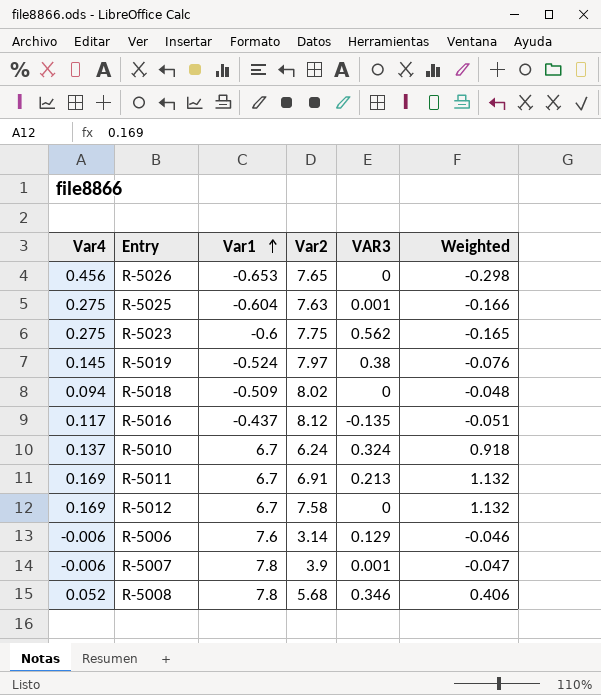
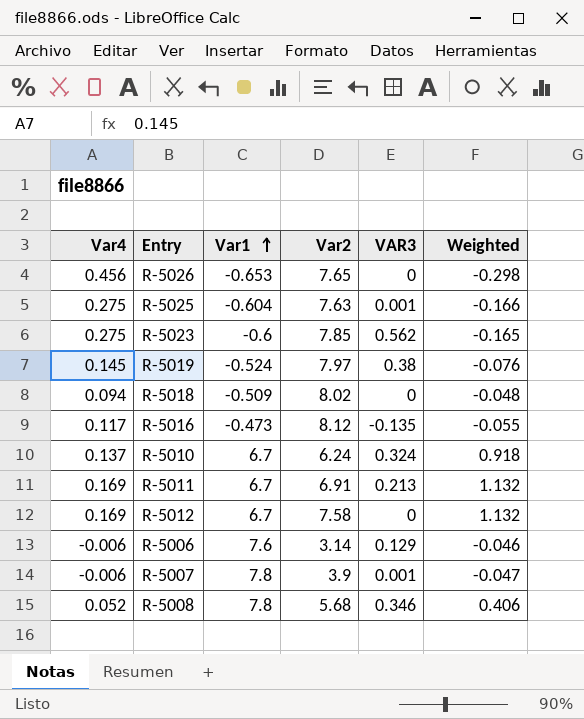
R-5023 | Var2: 7.75 -> 7.85
R-5016 | Var1: -0.437 -> -0.473
R-5016 | Weighted: -0.051 -> -0.055

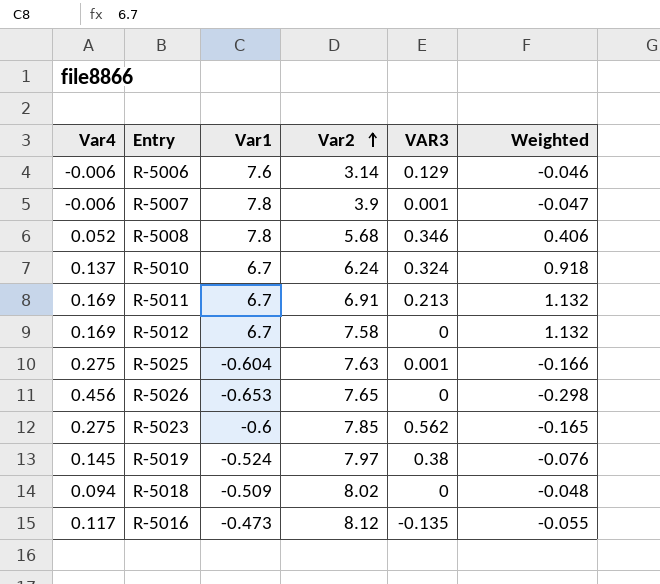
row order: Var1 ascending -> Var2 ascending

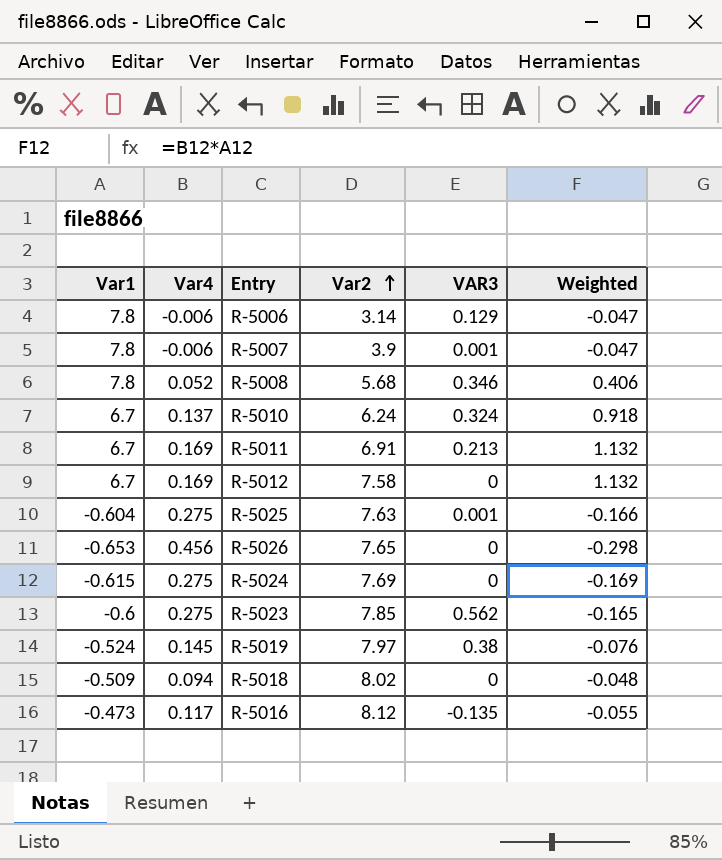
column Var1 | position: 3 -> 1
R-5006 | Var1: 7.6 -> 7.8
R-5006 | Weighted: -0.046 -> -0.047
row R-5024: none -> -0.615 | 0.275 | 7.69 | 0 | -0.169

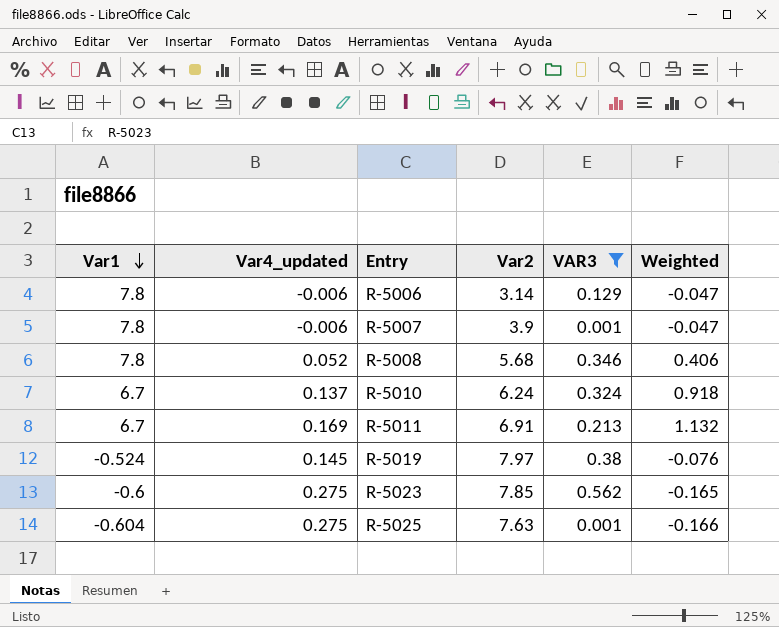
filter: none -> VAR3 >= 0.001
row order: Var2 ascending -> Var1 descending
column name: Var4 -> Var4_updated

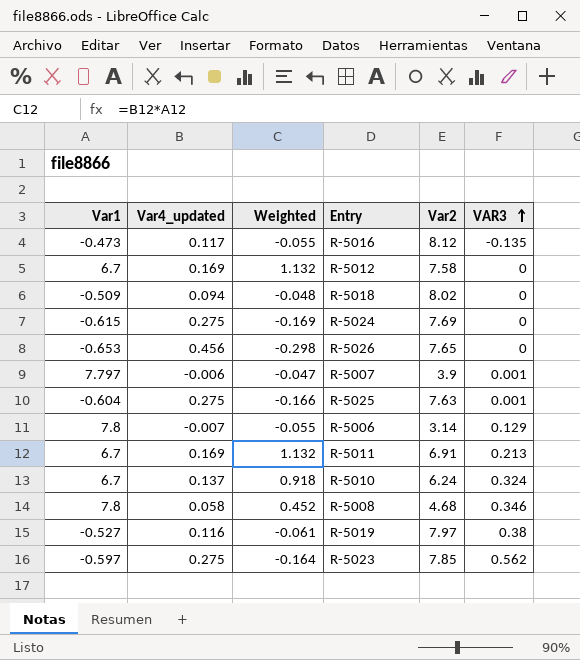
filter: VAR3 >= 0.001 -> none
row order: Var1 descending -> VAR3 ascending
column Weighted | position: 6 -> 3
R-5007 | Var1: 7.8 -> 7.797
R-5006 | Var4_updated: -0.006 -> -0.007
R-5006 | Weighted: -0.047 -> -0.055
R-5008 | Var4_updated: 0.052 -> 0.058
R-5008 | Weighted: 0.406 -> 0.452
R-5008 | Var2: 5.68 -> 4.68
R-5019 | Var1: -0.524 -> -0.527
R-5019 | Var4_updated: 0.145 -> 0.116
R-5019 | Weighted: -0.076 -> -0.061
R-5023 | Var1: -0.6 -> -0.597
R-5023 | Weighted: -0.165 -> -0.164

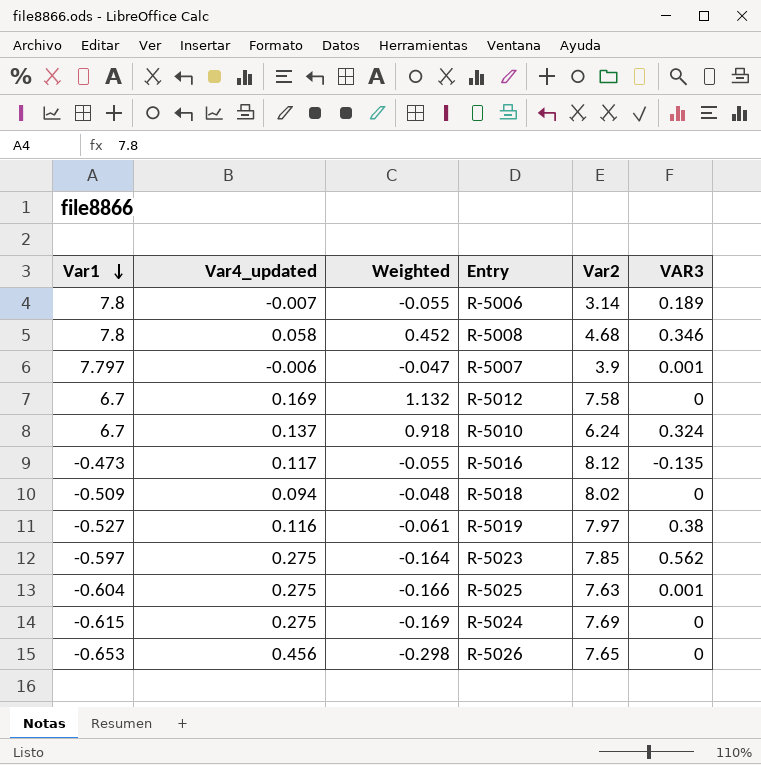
row order: VAR3 ascending -> Var1 descending
row R-5011: 6.7 | 0.169 | 1.132 | 6.91 | 0.213 -> none
R-5006 | VAR3: 0.129 -> 0.189

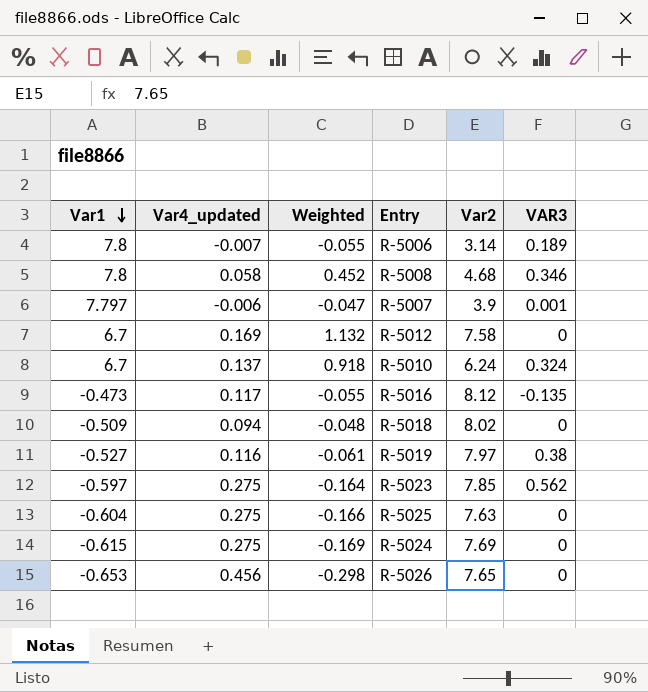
R-5025 | VAR3: 0.001 -> 0

